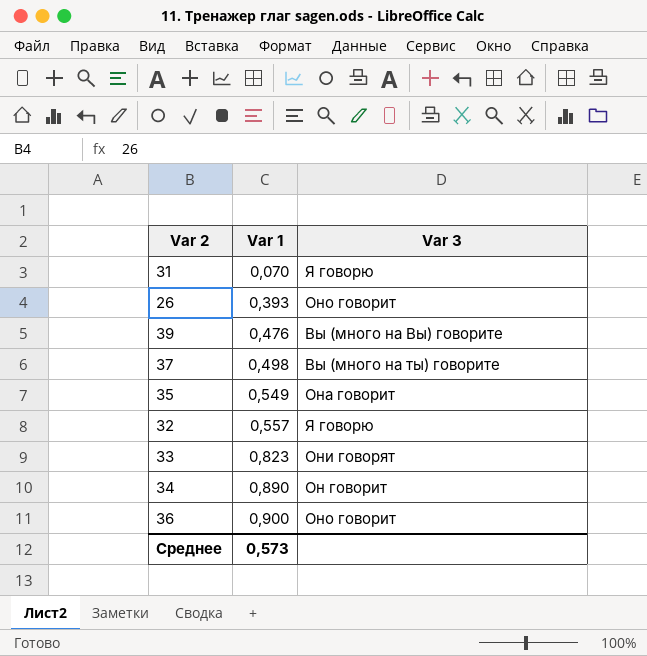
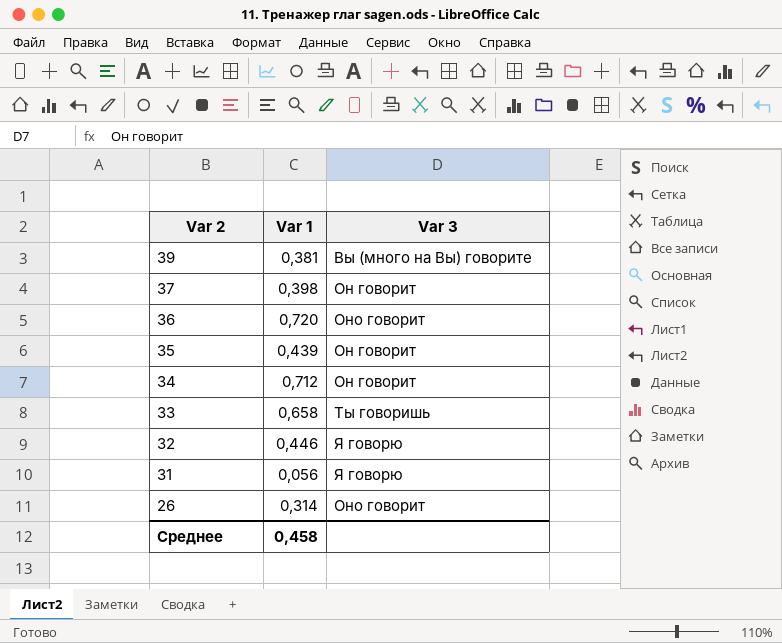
row order: Var 1 ascending -> Var 2 descending
39 | Var 1: 0,476 -> 0,381
37 | Var 1: 0,498 -> 0,398
37 | Var 3: Вы (много на ты) говорите -> Он говорит
36 | Var 1: 0,900 -> 0,720
35 | Var 1: 0,549 -> 0,439
35 | Var 3: Она говорит -> Он говорит
34 | Var 1: 0,890 -> 0,712
33 | Var 1: 0,823 -> 0,658
33 | Var 3: Они говорят -> Ты говоришь
32 | Var 1: 0,557 -> 0,446
31 | Var 1: 0,070 -> 0,056
26 | Var 1: 0,393 -> 0,314
Среднее | Var 1: 0,573 -> 0,458

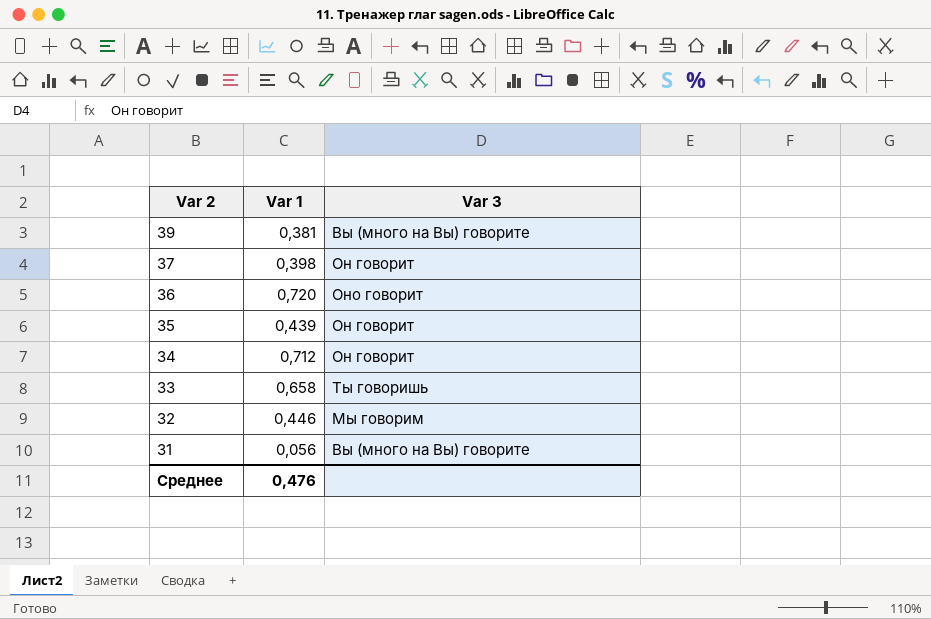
row 26: 0,314 | Оно говорит -> none
32 | Var 3: Я говорю -> Мы говорим
31 | Var 3: Я говорю -> Вы (много на Вы) говорите
Среднее | Var 1: 0,458 -> 0,476

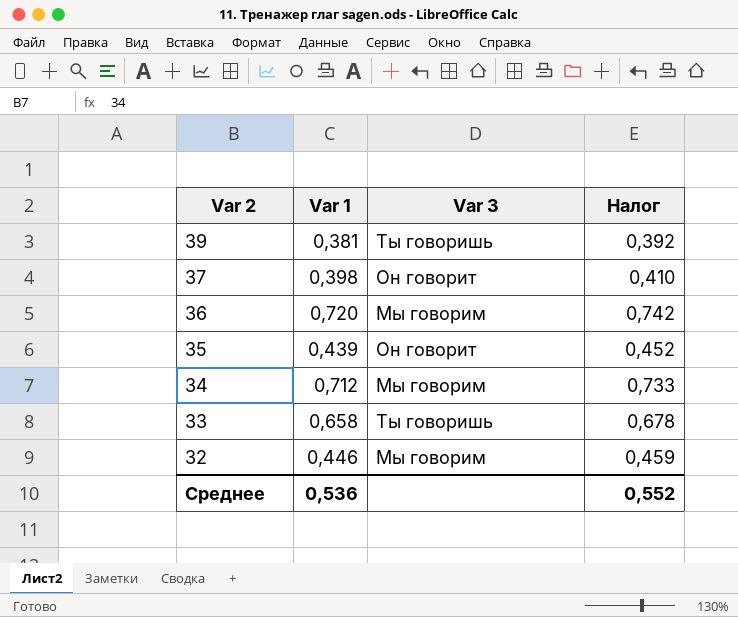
column Налог | formula: none -> [Var 1] * 1,03
row 31: 0,056 | Вы (много на Вы) говорите -> none
39 | Var 3: Вы (много на Вы) говорите -> Ты говоришь
36 | Var 3: Оно говорит -> Мы говорим
34 | Var 3: Он говорит -> Мы говорим
Среднее | Var 1: 0,476 -> 0,536

